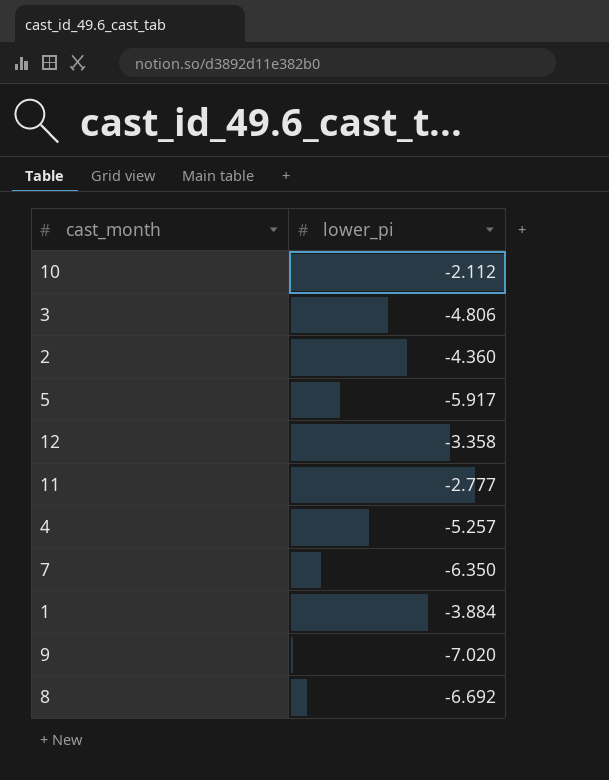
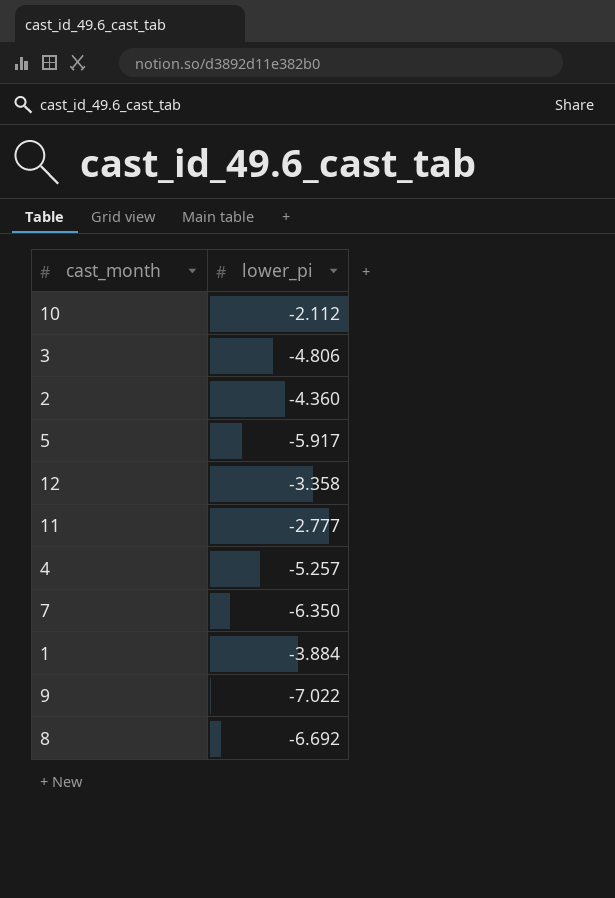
9 | lower_pi: -7.020 -> -7.022

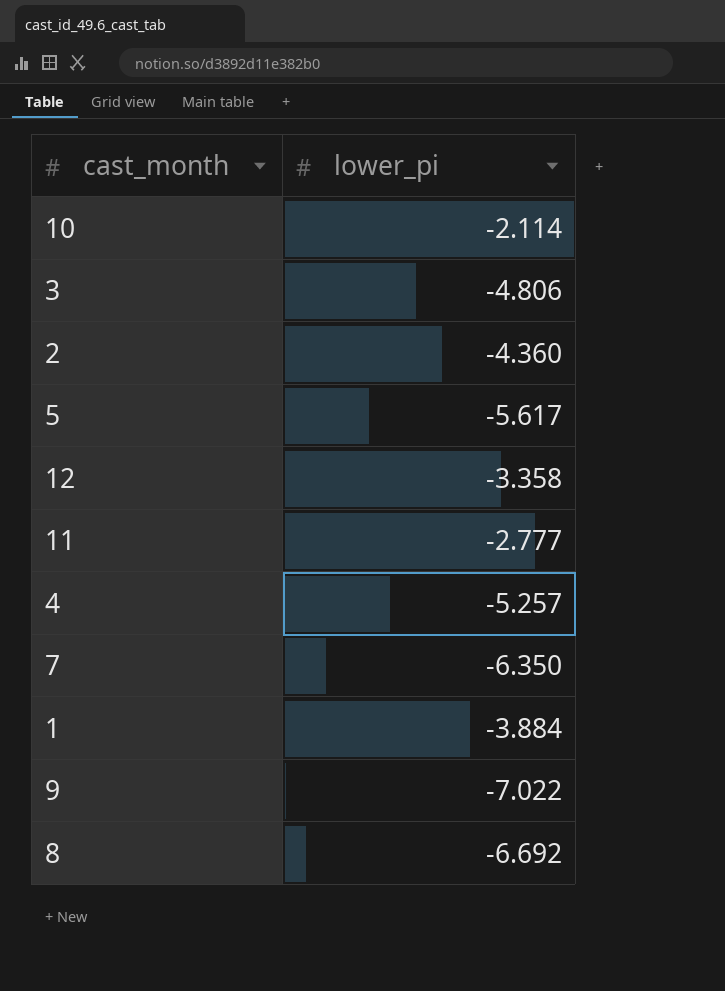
10 | lower_pi: -2.112 -> -2.114
5 | lower_pi: -5.917 -> -5.617

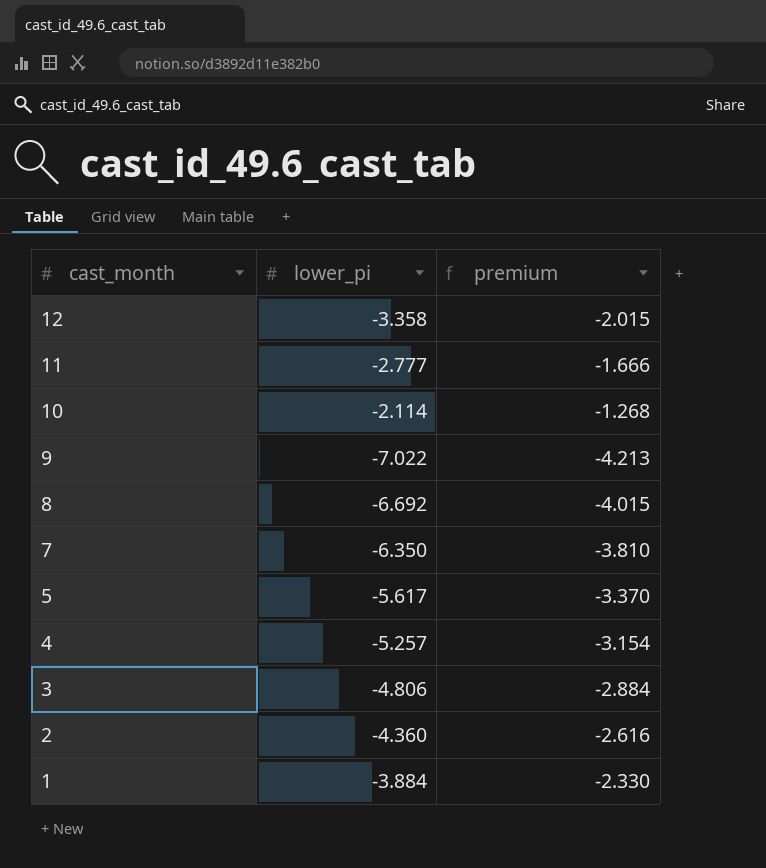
row order: none -> cast_month descending
column premium | formula: none -> [lower_pi] * 0.6

